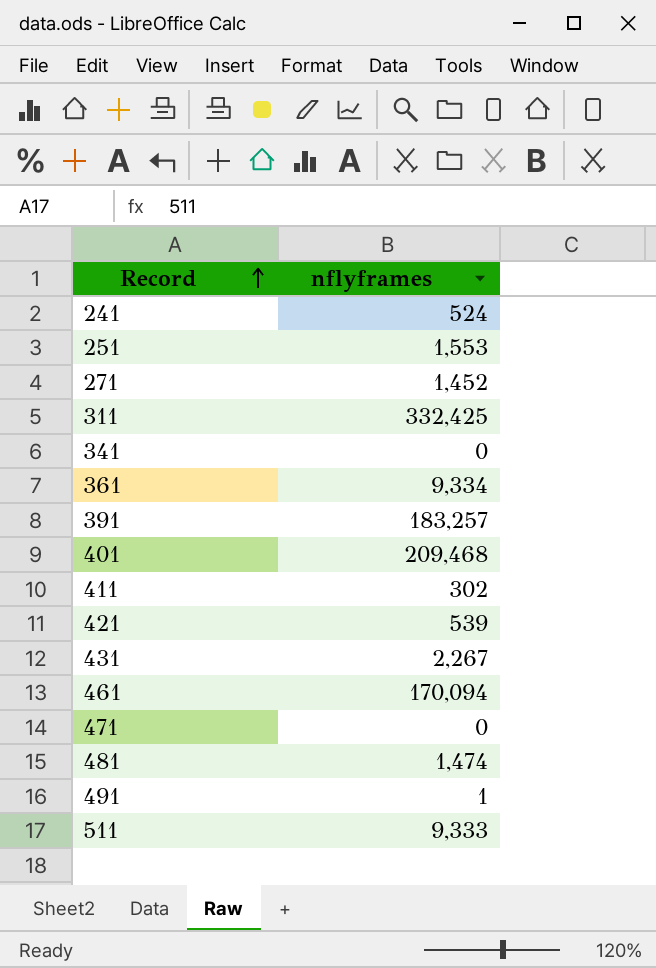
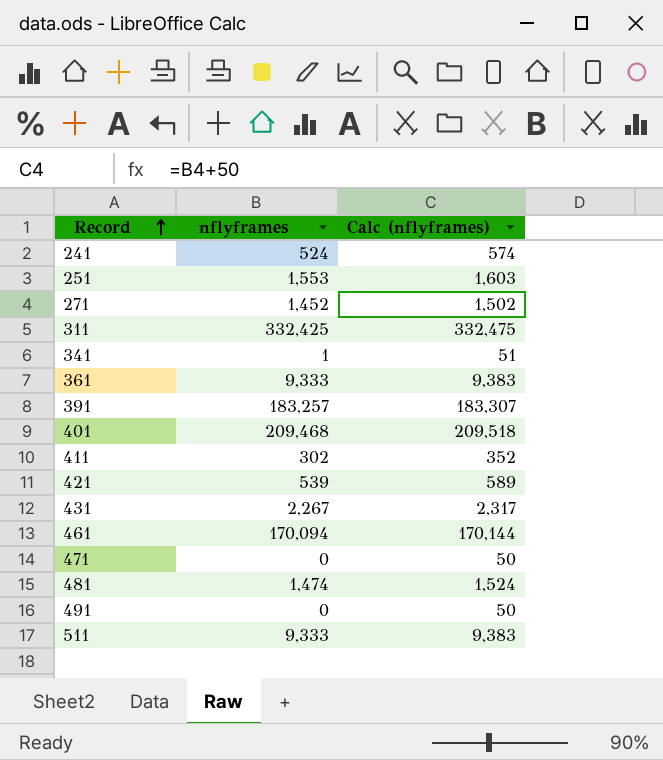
column Calc (nflyframes) | formula: none -> [nflyframes] + 50
341 | nflyframes: 0 -> 1
361 | nflyframes: 9,334 -> 9,333
491 | nflyframes: 1 -> 0

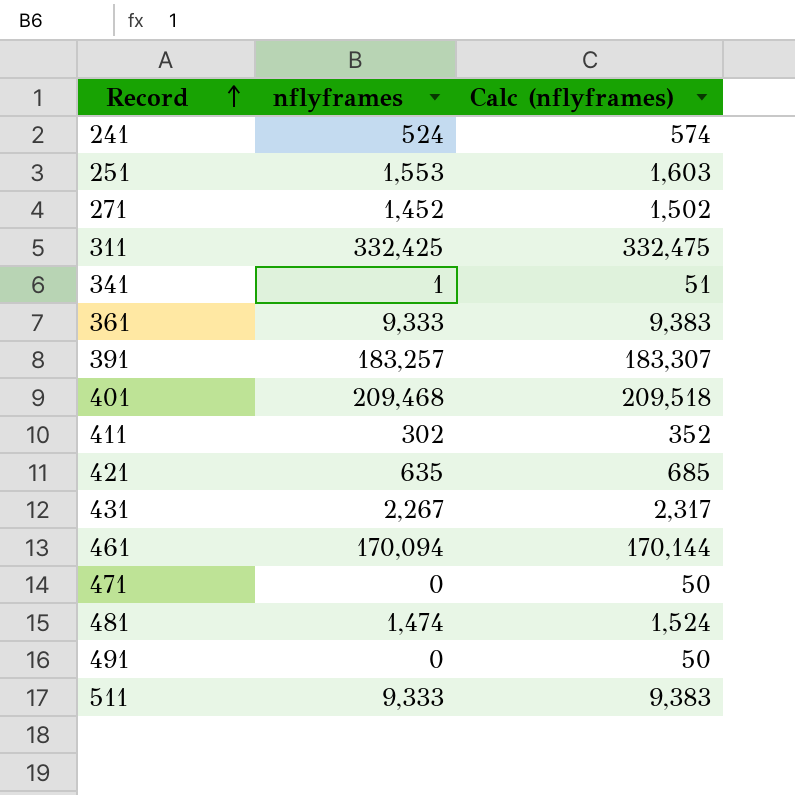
421 | nflyframes: 539 -> 635
421 | Calc (nflyframes): 589 -> 685

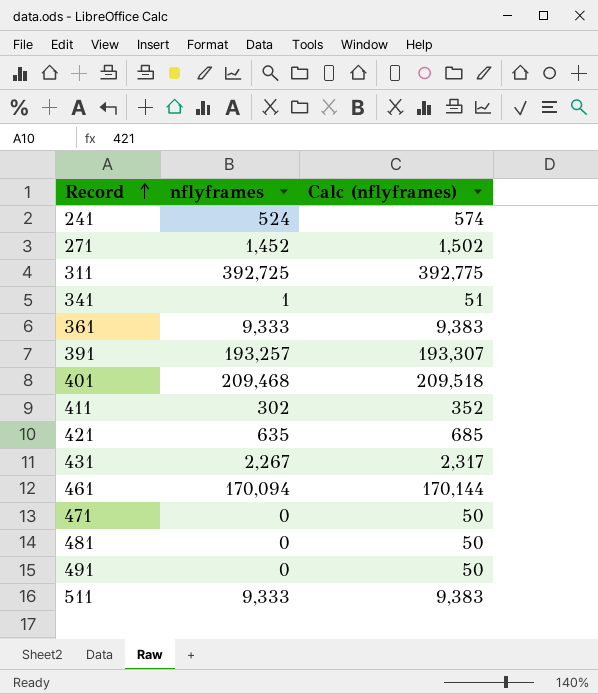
row 251: 1,553 | 1,603 -> none
311 | nflyframes: 332,425 -> 392,725
311 | Calc (nflyframes): 332,475 -> 392,775
391 | nflyframes: 183,257 -> 193,257
391 | Calc (nflyframes): 183,307 -> 193,307
481 | nflyframes: 1,474 -> 0
481 | Calc (nflyframes): 1,524 -> 50

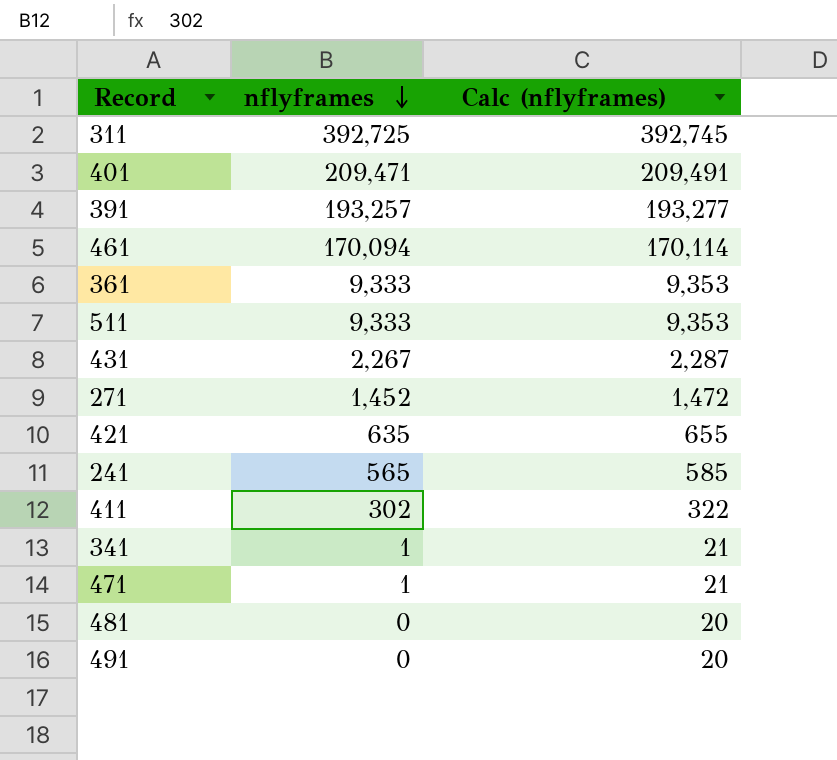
row order: Record ascending -> nflyframes descending
column Calc (nflyframes) | formula: [nflyframes] + 50 -> [nflyframes] + 20
401 | nflyframes: 209,468 -> 209,471
241 | nflyframes: 524 -> 565
471 | nflyframes: 0 -> 1

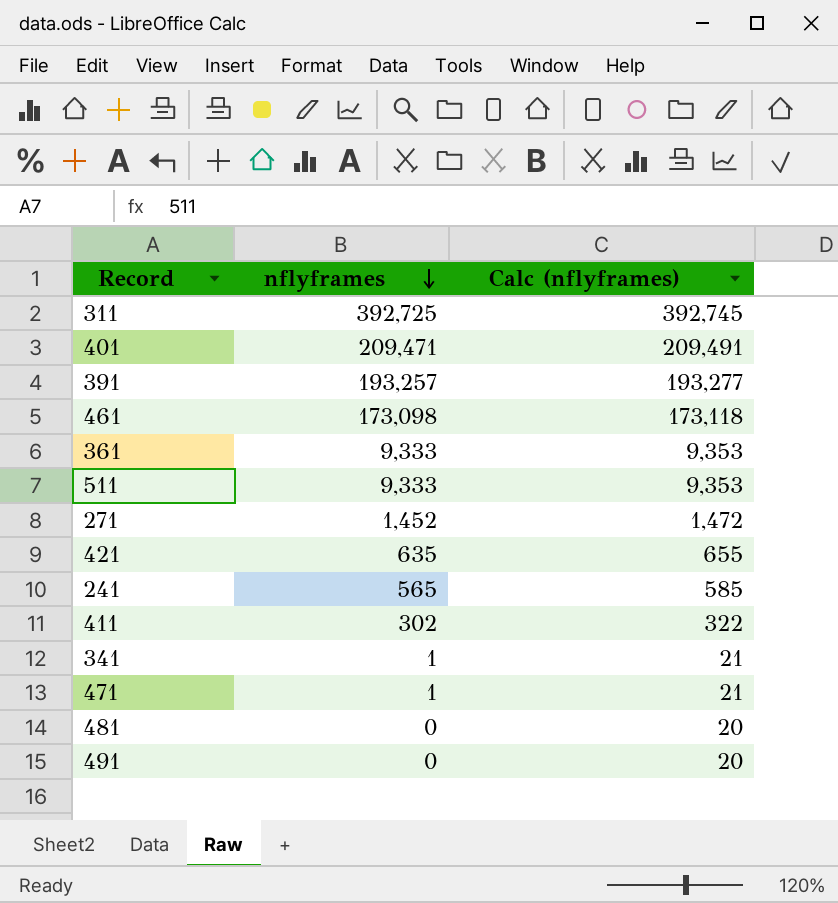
row 431: 2,267 | 2,287 -> none
461 | nflyframes: 170,094 -> 173,098
461 | Calc (nflyframes): 170,114 -> 173,118

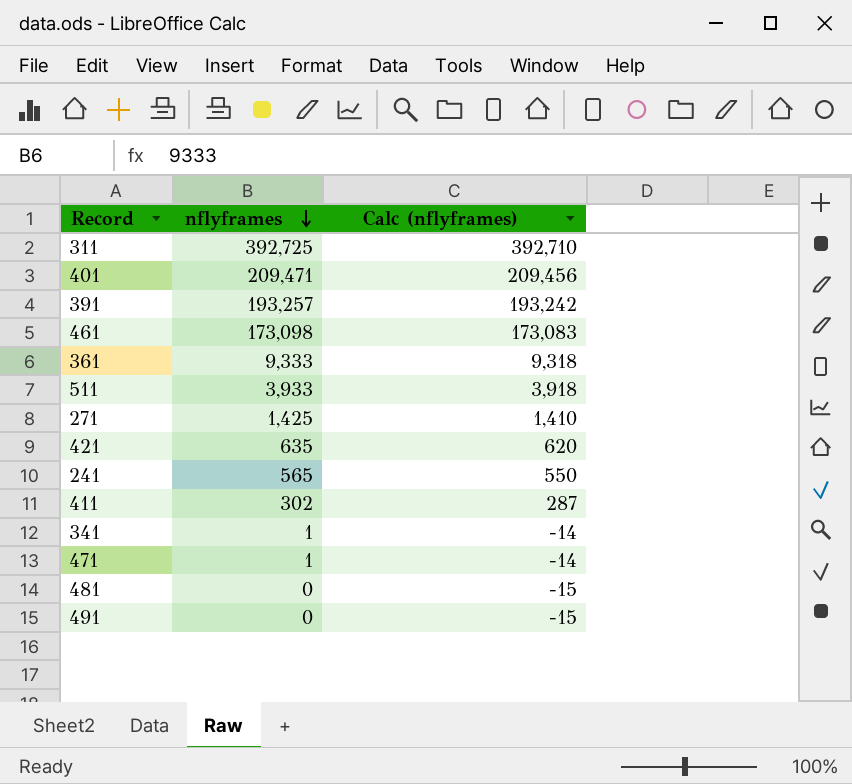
column Calc (nflyframes) | formula: [nflyframes] + 20 -> [nflyframes] - 15
511 | nflyframes: 9,333 -> 3,933
271 | nflyframes: 1,452 -> 1,425

